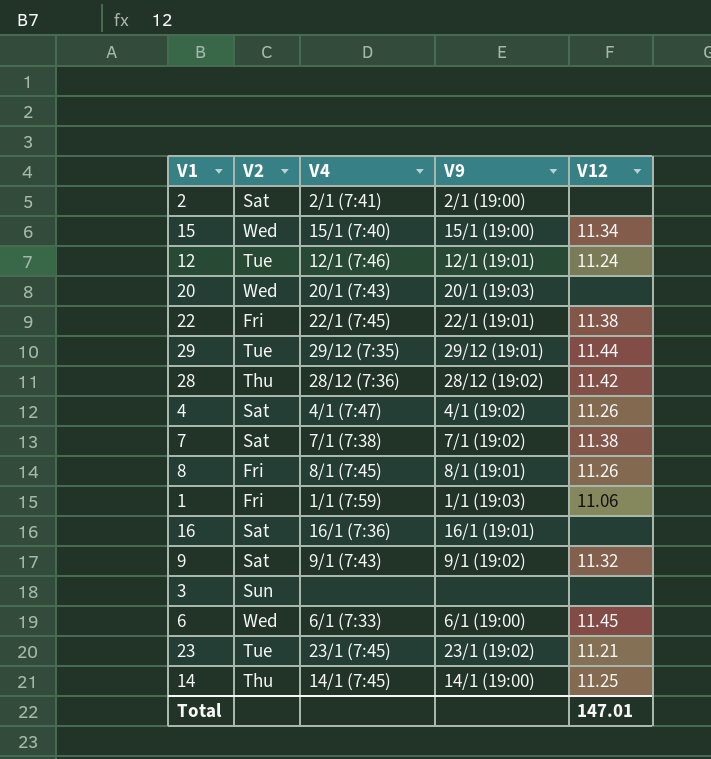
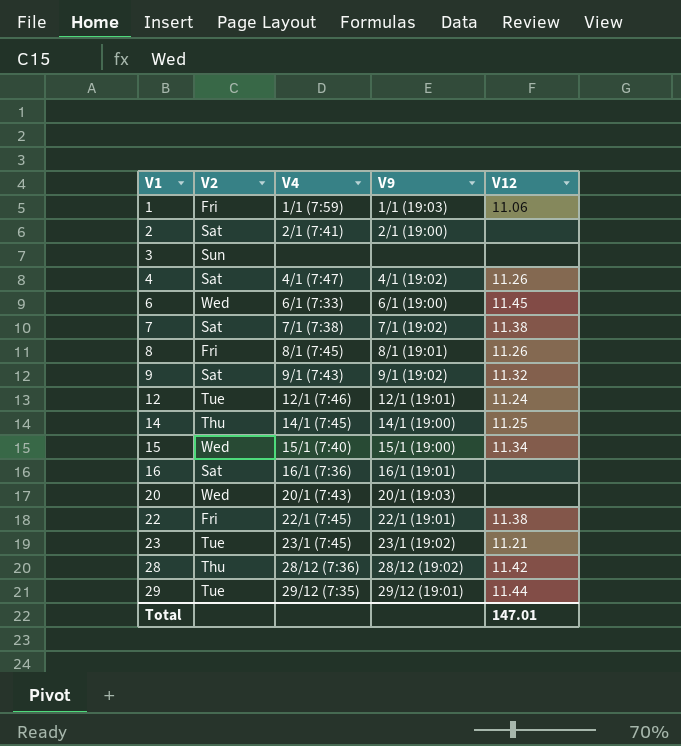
row order: none -> V1 ascending

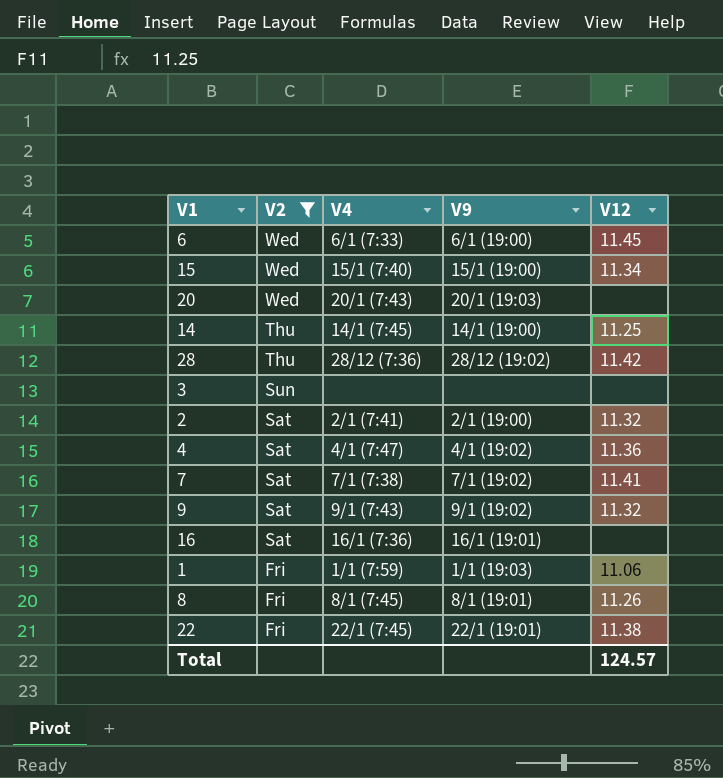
filter: none -> V2 != Tue
row order: V1 ascending -> V2 descending
2 | V12: none -> 11.32
4 | V12: 11.26 -> 11.36
7 | V12: 11.38 -> 11.41
Total | V12: 147.01 -> 124.57

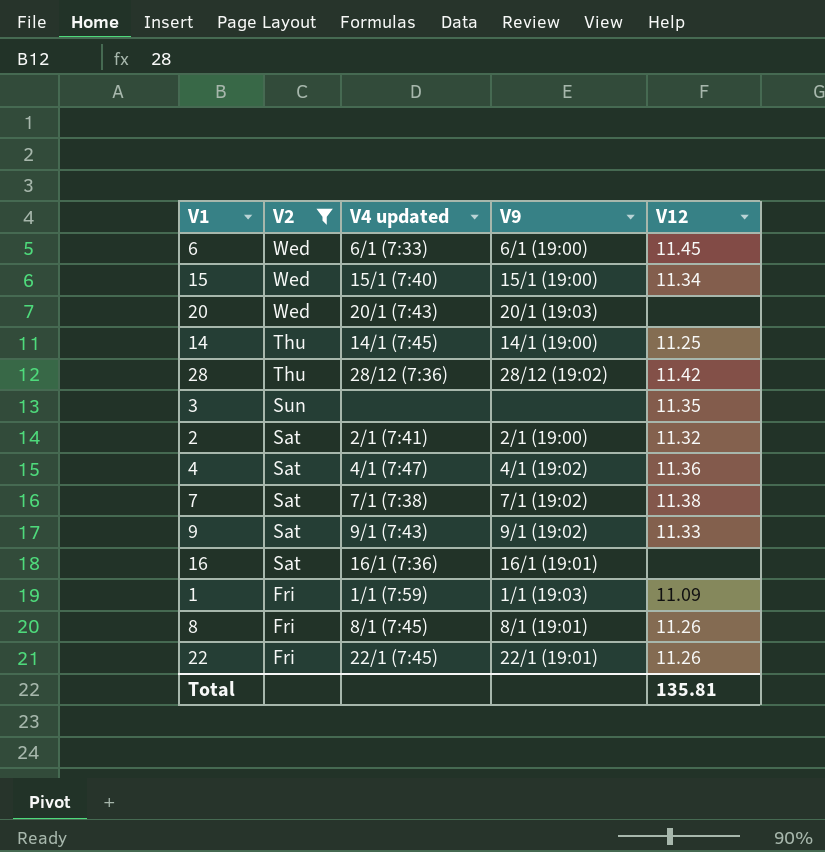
column name: V4 -> V4 updated
3 | V12: none -> 11.35
7 | V12: 11.41 -> 11.38
9 | V12: 11.32 -> 11.33
1 | V12: 11.06 -> 11.09
22 | V12: 11.38 -> 11.26
Total | V12: 124.57 -> 135.81

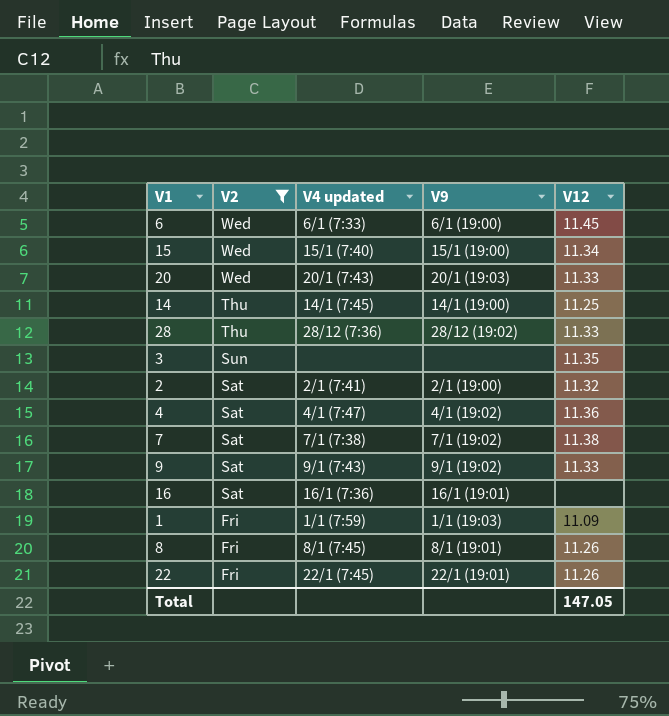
20 | V12: none -> 11.33
28 | V12: 11.42 -> 11.33
Total | V12: 135.81 -> 147.05

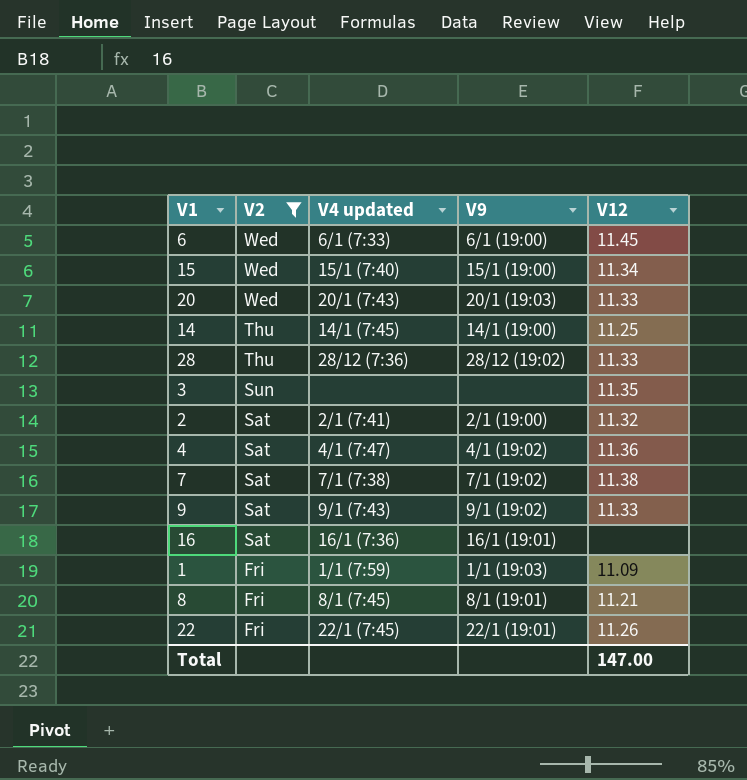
8 | V12: 11.26 -> 11.21
Total | V12: 147.05 -> 147.00

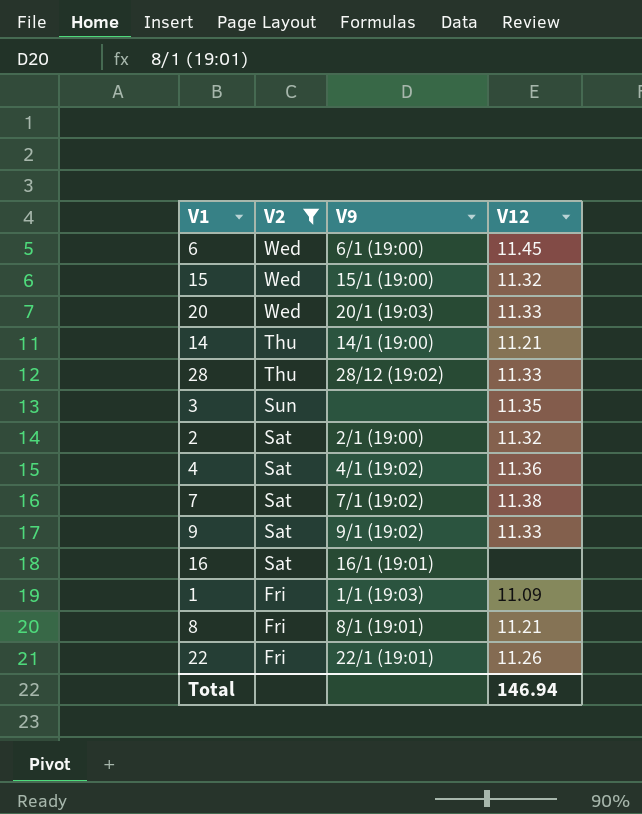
column V4 updated | position: 3 -> none
15 | V12: 11.34 -> 11.32
14 | V12: 11.25 -> 11.21
Total | V12: 147.00 -> 146.94

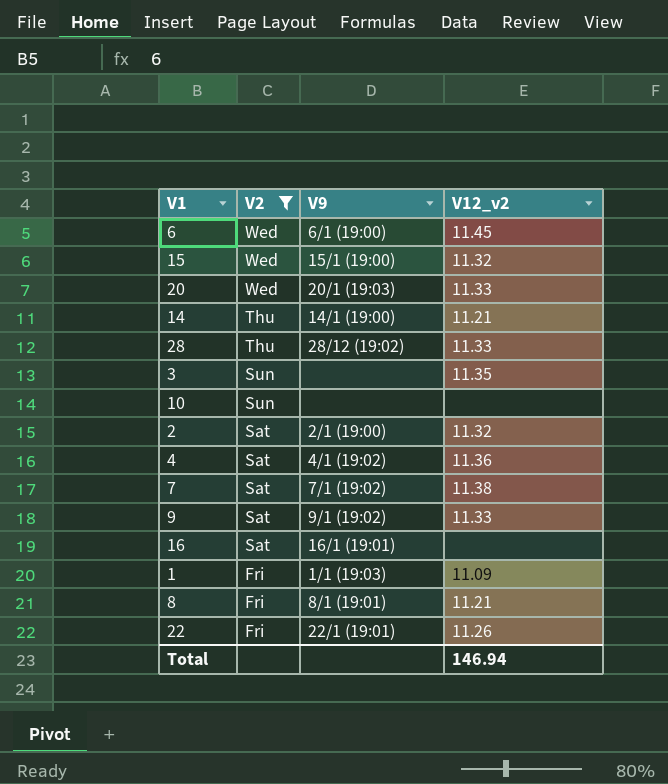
column name: V12 -> V12_v2
row 10: none -> Sun | none | none

